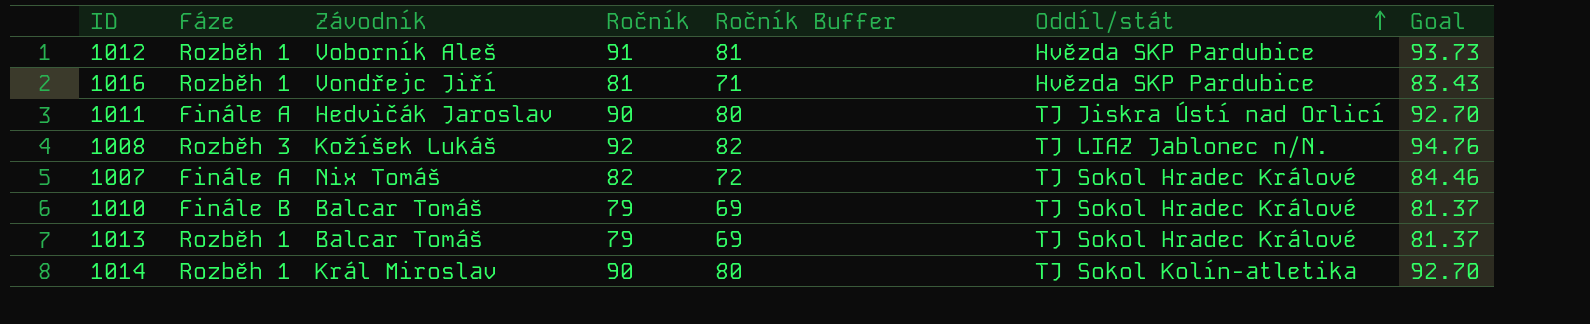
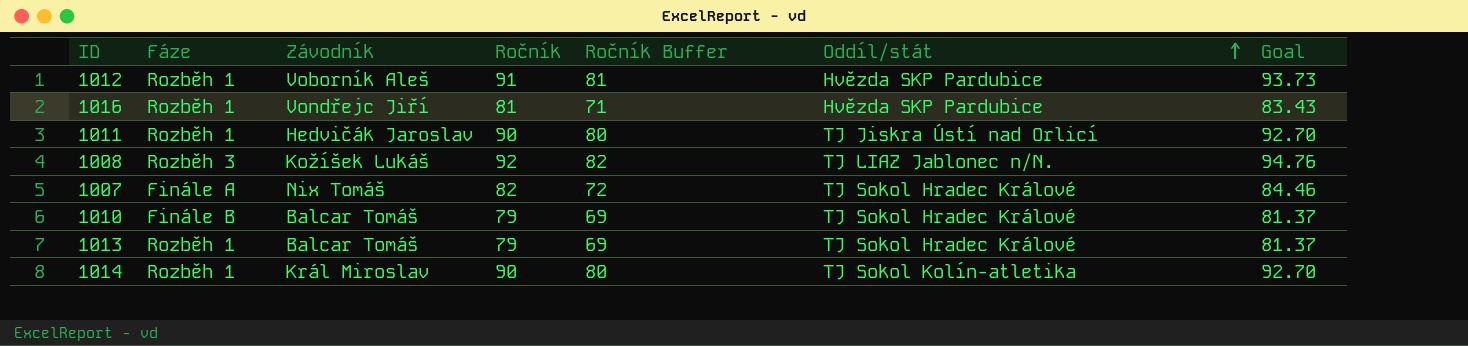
1011 | Fáze: Finále A -> Rozběh 1

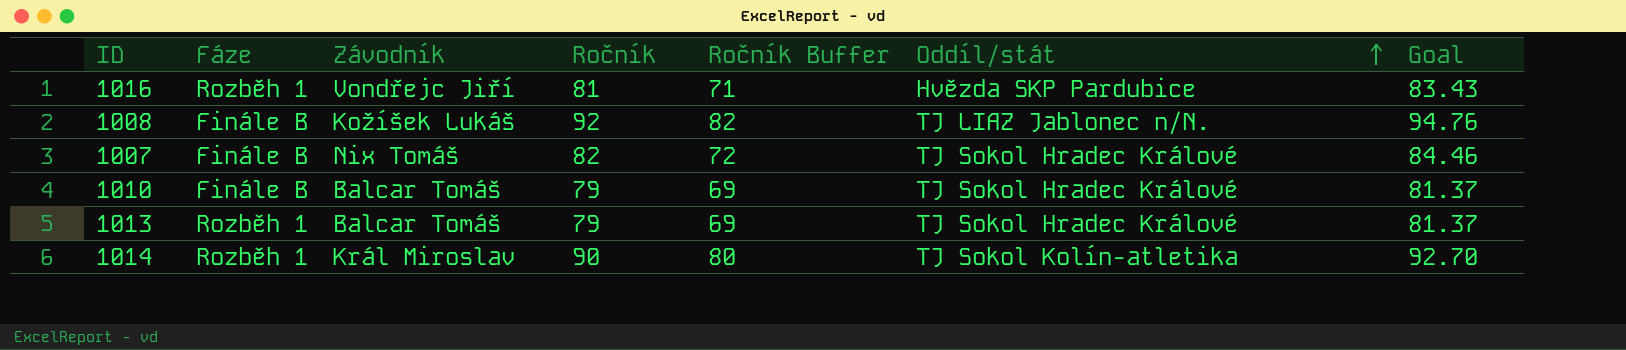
row 1012: Rozběh 1 | Voborník Aleš | 91 | 81 | Hvězda SKP Pardubice | 93.73 -> none
row 1011: Rozběh 1 | Hedvičák Jaroslav | 90 | 80 | TJ Jiskra Ústí nad Orlicí | 92.70 -> none
1008 | Fáze: Rozběh 3 -> Finále B
1007 | Fáze: Finále A -> Finále B

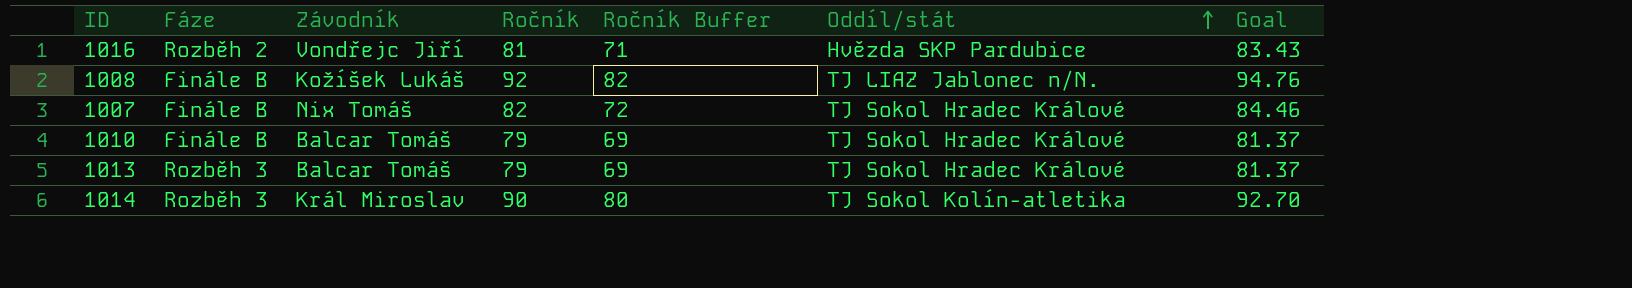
1016 | Fáze: Rozběh 1 -> Rozběh 2
1013 | Fáze: Rozběh 1 -> Rozběh 3
1014 | Fáze: Rozběh 1 -> Rozběh 3

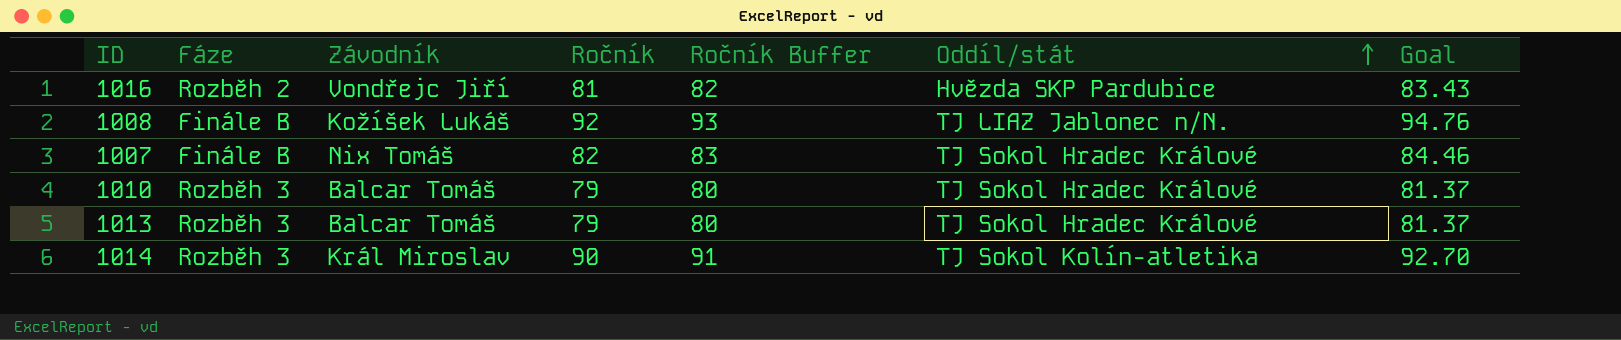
column Ročník Buffer | formula: [Ročník] - 10 -> [Ročník] + 1
1010 | Fáze: Finále B -> Rozběh 3

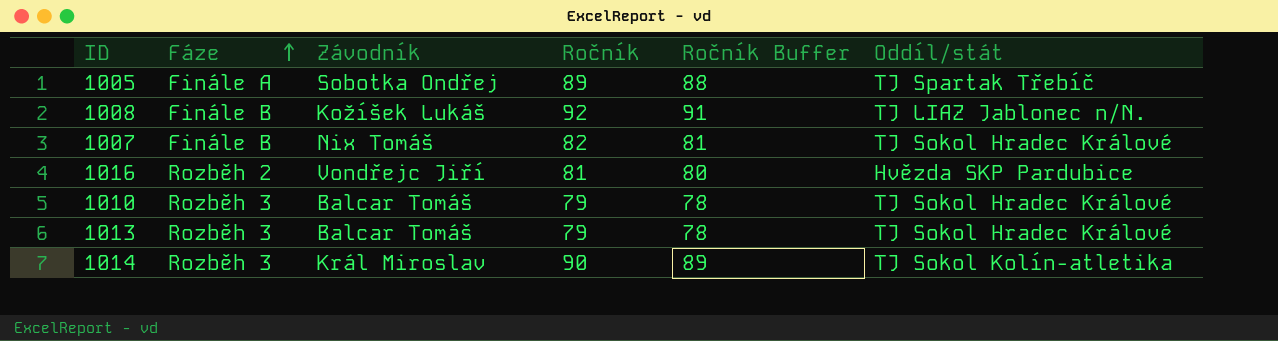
row order: Oddíl/stát ascending -> Fáze ascending
column Goal | formula: [Ročník] * 1.03 -> none
column Ročník Buffer | formula: [Ročník] + 1 -> [Ročník] - 1
row 1005: none -> Finále A | Sobotka Ondřej | 89 | 88 | TJ Spartak Třebíč

